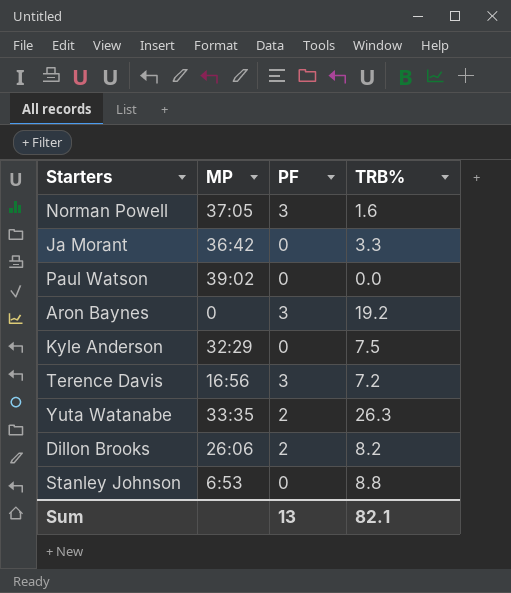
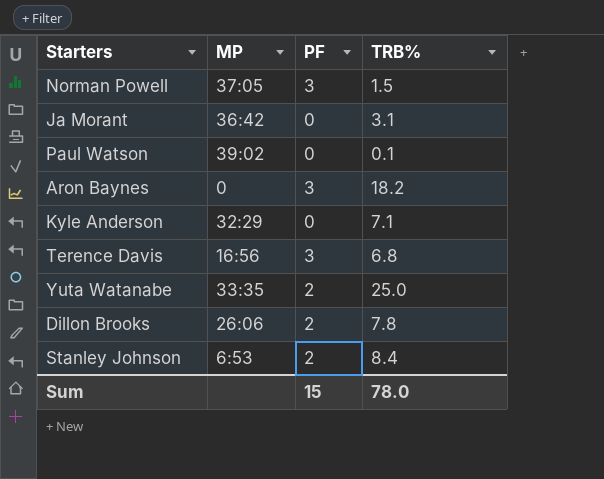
Norman Powell | TRB%: 1.6 -> 1.5
Ja Morant | TRB%: 3.3 -> 3.1
Paul Watson | TRB%: 0.0 -> 0.1
Aron Baynes | TRB%: 19.2 -> 18.2
Kyle Anderson | TRB%: 7.5 -> 7.1
Terence Davis | TRB%: 7.2 -> 6.8
Yuta Watanabe | TRB%: 26.3 -> 25.0
Dillon Brooks | TRB%: 8.2 -> 7.8
Stanley Johnson | PF: 0 -> 2
Stanley Johnson | TRB%: 8.8 -> 8.4
Sum | PF: 13 -> 15
Sum | TRB%: 82.1 -> 78.0

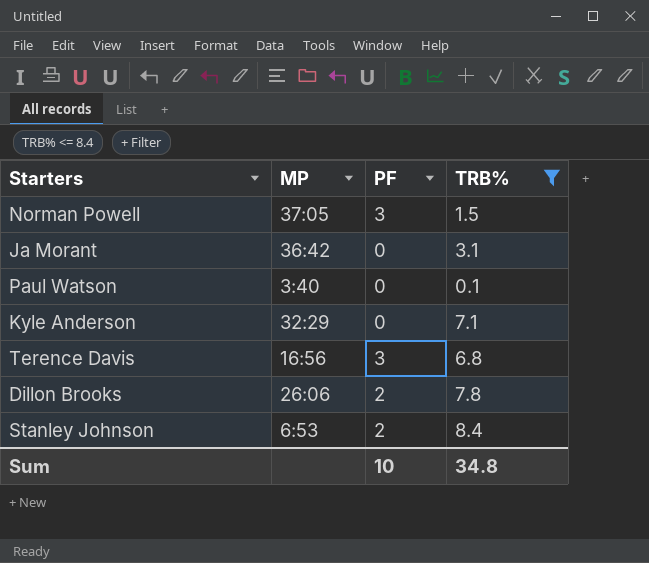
filter: none -> TRB% <= 8.4
Paul Watson | MP: 39:02 -> 3:40
Sum | PF: 15 -> 10
Sum | TRB%: 78.0 -> 34.8

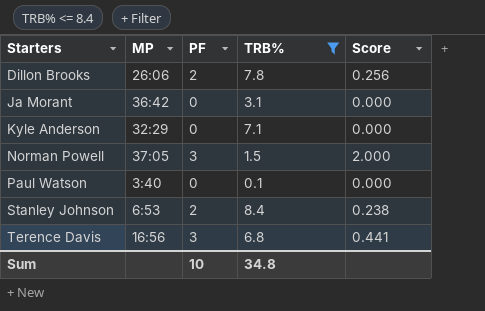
row order: none -> Starters ascending
column Score | formula: none -> [PF] / [TRB%]

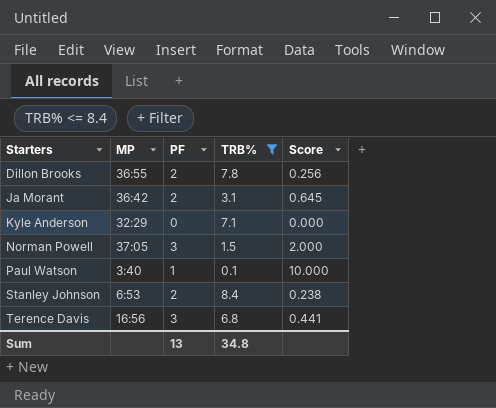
Dillon Brooks | MP: 26:06 -> 36:55
Ja Morant | PF: 0 -> 2
Ja Morant | Score: 0.000 -> 0.645
Paul Watson | PF: 0 -> 1
Paul Watson | Score: 0.000 -> 10.000
Sum | PF: 10 -> 13

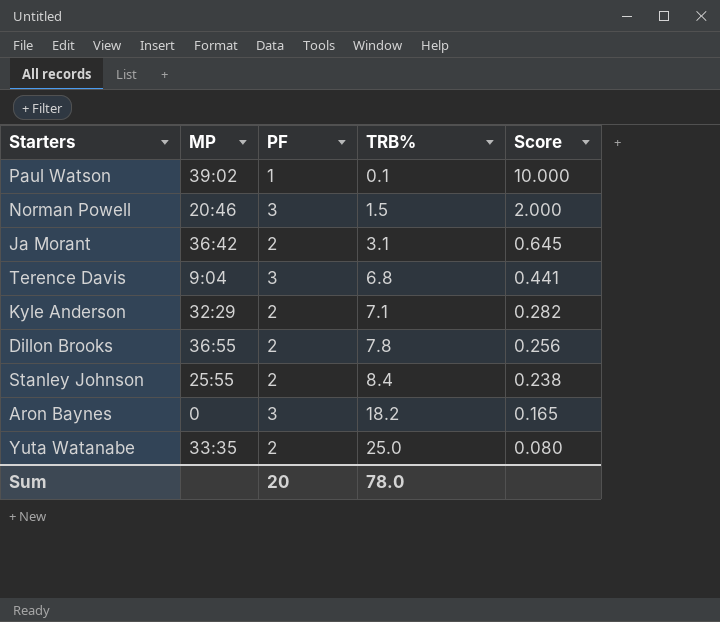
filter: TRB% <= 8.4 -> none
row order: Starters ascending -> TRB% ascending
Paul Watson | MP: 3:40 -> 39:02
Norman Powell | MP: 37:05 -> 20:46
Terence Davis | MP: 16:56 -> 9:04
Kyle Anderson | PF: 0 -> 2
Kyle Anderson | Score: 0.000 -> 0.282
Stanley Johnson | MP: 6:53 -> 25:55
Sum | PF: 13 -> 20
Sum | TRB%: 34.8 -> 78.0

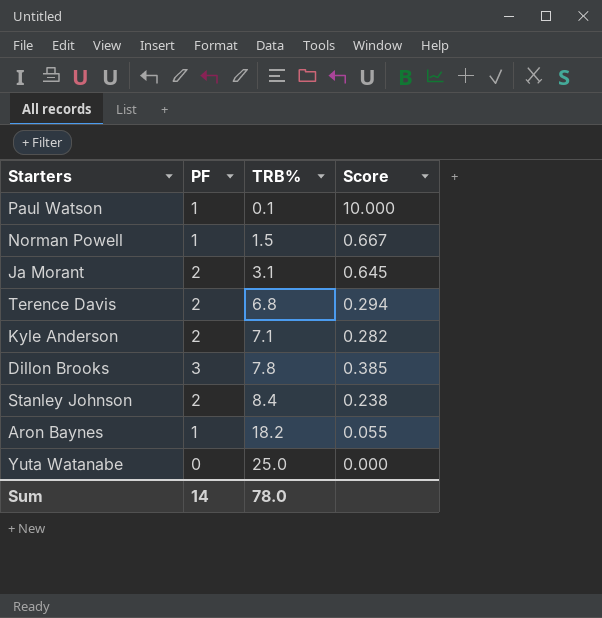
column MP | position: 2 -> none
Norman Powell | PF: 3 -> 1
Norman Powell | Score: 2.000 -> 0.667
Terence Davis | PF: 3 -> 2
Terence Davis | Score: 0.441 -> 0.294
Dillon Brooks | PF: 2 -> 3
Dillon Brooks | Score: 0.256 -> 0.385
Aron Baynes | PF: 3 -> 1
Aron Baynes | Score: 0.165 -> 0.055
Yuta Watanabe | PF: 2 -> 0
Yuta Watanabe | Score: 0.080 -> 0.000
Sum | PF: 20 -> 14

